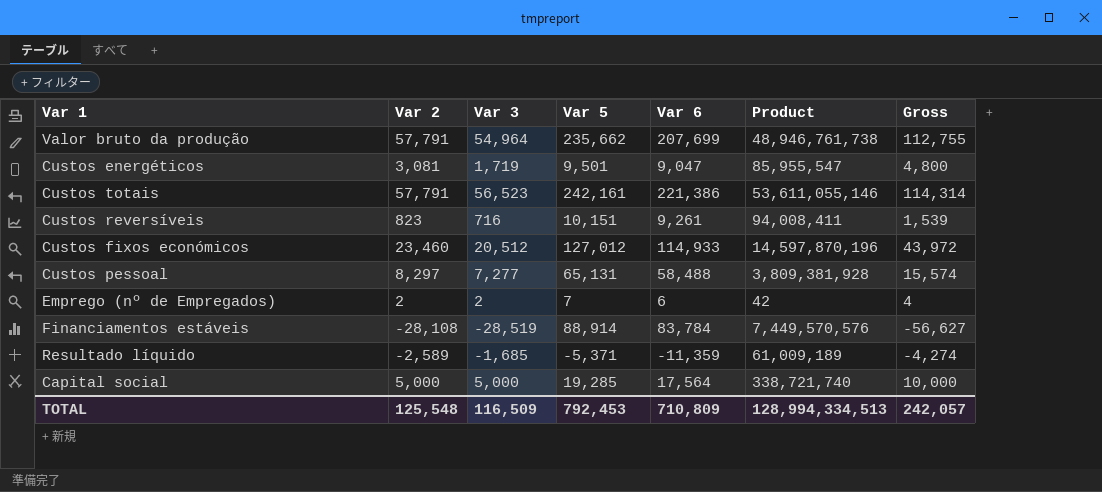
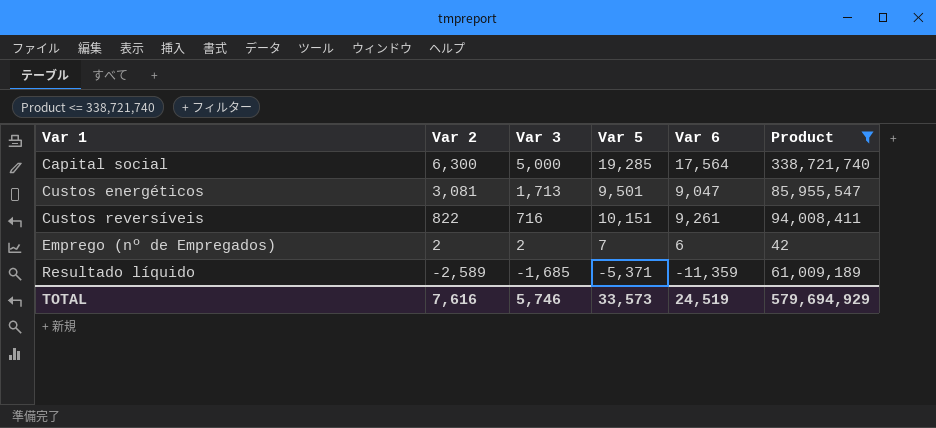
filter: none -> Product <= 338,721,740
row order: none -> Var 1 ascending
column Gross | formula: [Var 2] + [Var 3] -> none
Capital social | Var 2: 5,000 -> 6,300
Custos energéticos | Var 3: 1,719 -> 1,713
Custos reversíveis | Var 2: 823 -> 822
TOTAL | Var 2: 125,548 -> 7,616
TOTAL | Var 3: 116,509 -> 5,746
TOTAL | Var 5: 792,453 -> 33,573
TOTAL | Var 6: 710,809 -> 24,519
TOTAL | Product: 128,994,334,513 -> 579,694,929

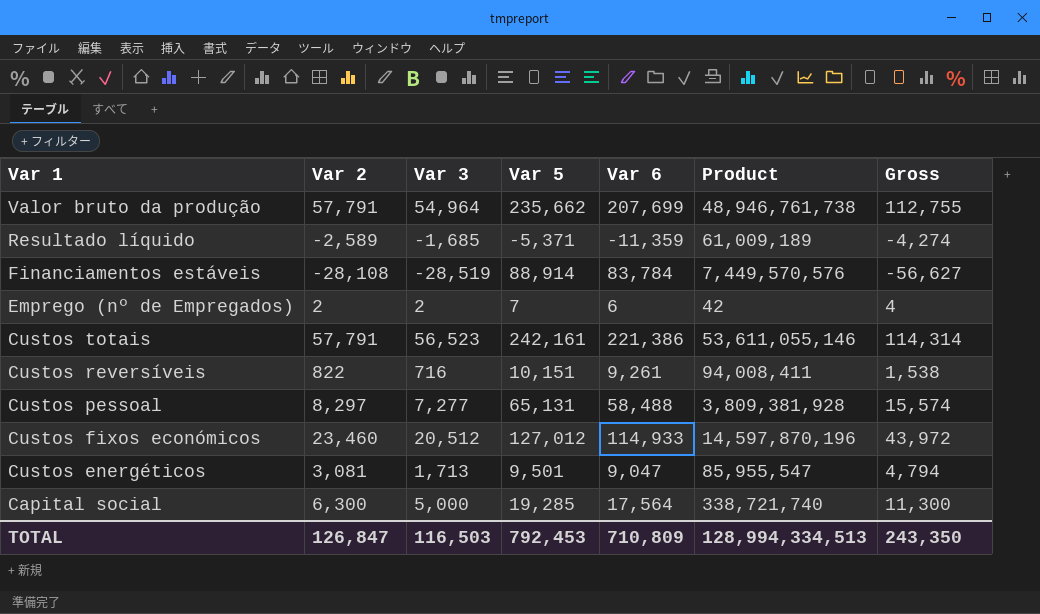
filter: Product <= 338,721,740 -> none
row order: Var 1 ascending -> Var 1 descending
column Gross | formula: none -> [Var 2] + [Var 3]
TOTAL | Var 2: 7,616 -> 126,847
TOTAL | Var 3: 5,746 -> 116,503
TOTAL | Var 5: 33,573 -> 792,453
TOTAL | Var 6: 24,519 -> 710,809
TOTAL | Product: 579,694,929 -> 128,994,334,513

